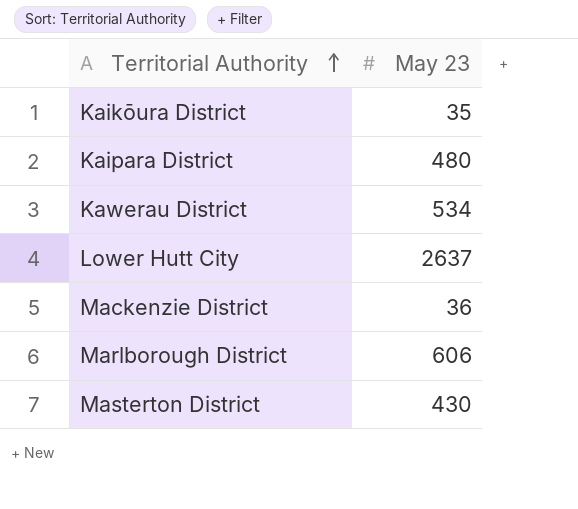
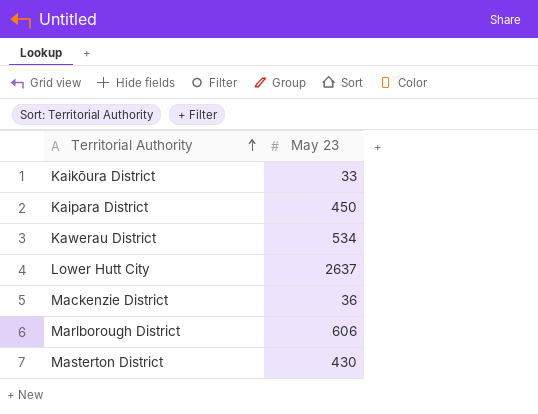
Kaikōura District | May 23: 35 -> 33
Kaipara District | May 23: 480 -> 450

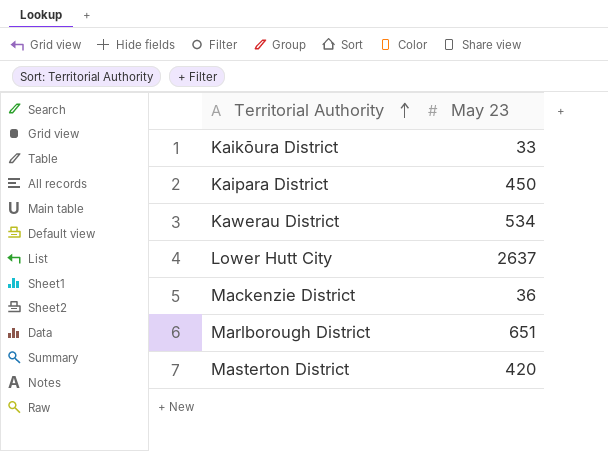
Marlborough District | May 23: 606 -> 651
Masterton District | May 23: 430 -> 420

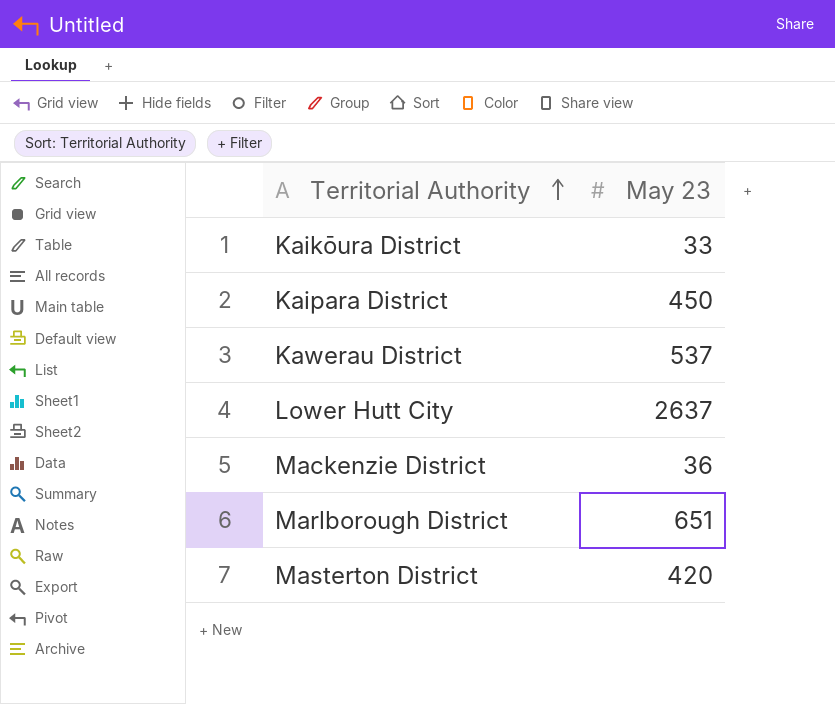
Kawerau District | May 23: 534 -> 537

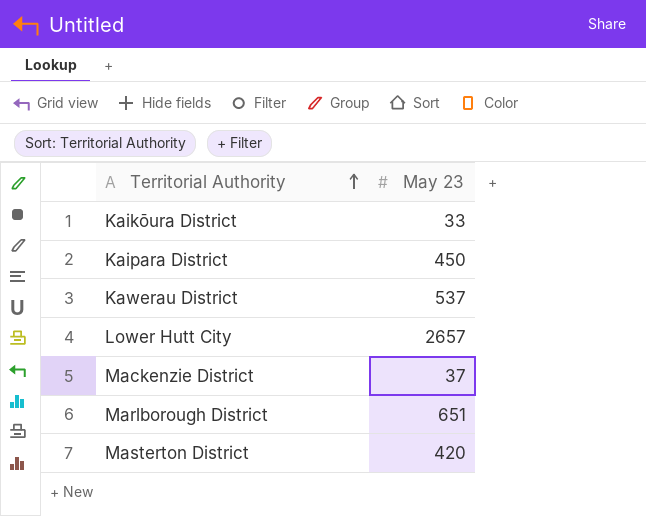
Lower Hutt City | May 23: 2637 -> 2657
Mackenzie District | May 23: 36 -> 37

